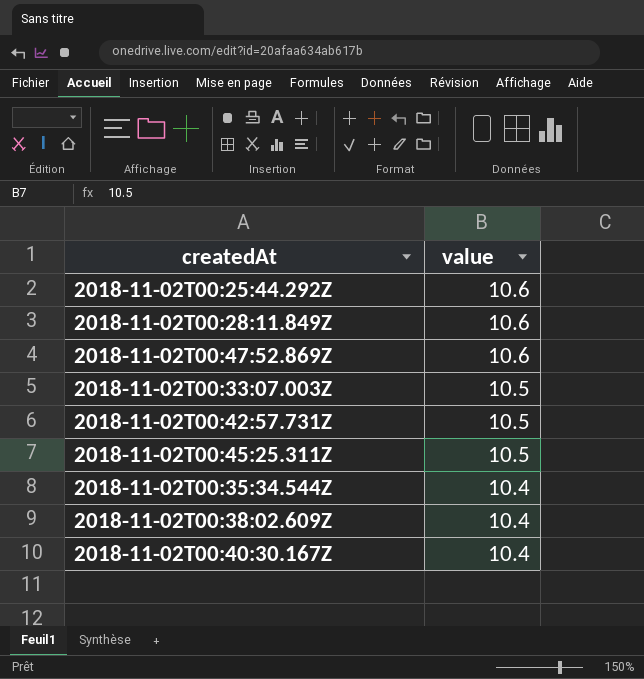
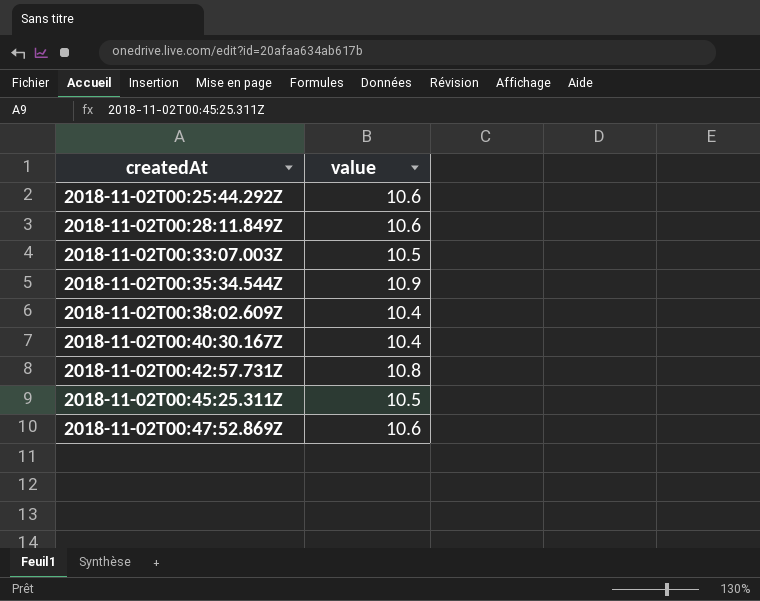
row order: value descending -> createdAt ascending
2018-11-02T00:35:34.544Z | value: 10.4 -> 10.9
2018-11-02T00:42:57.731Z | value: 10.5 -> 10.8

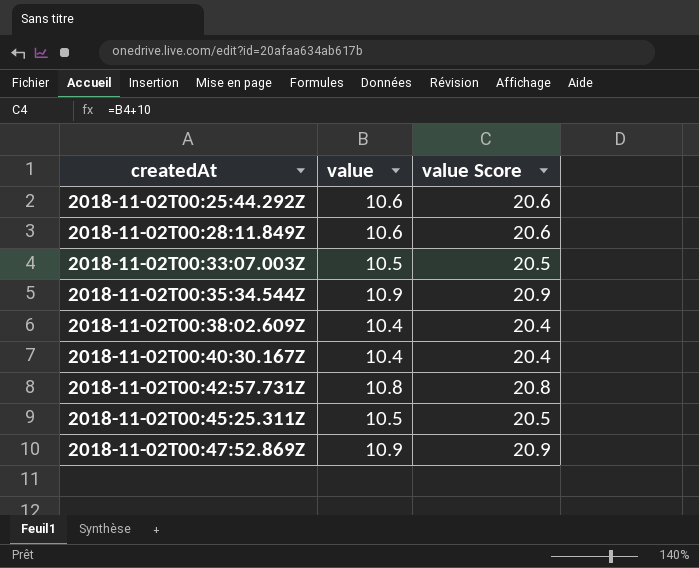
column value Score | formula: none -> [value] + 10
2018-11-02T00:47:52.869Z | value: 10.6 -> 10.9

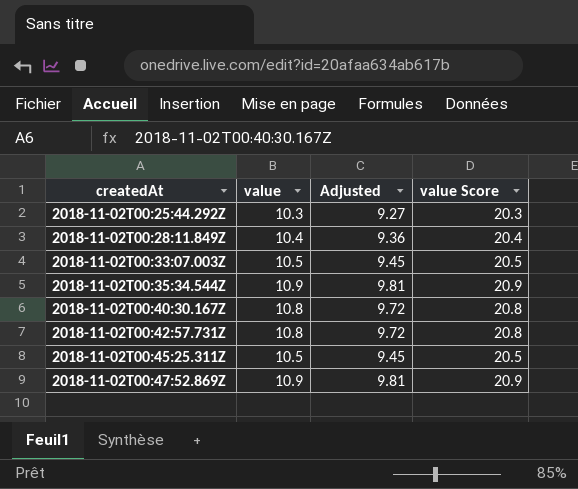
column Adjusted | formula: none -> [value] * 0.9
row 2018-11-02T00:38:02.609Z: 10.4 | 20.4 -> none
2018-11-02T00:25:44.292Z | value: 10.6 -> 10.3
2018-11-02T00:25:44.292Z | value Score: 20.6 -> 20.3
2018-11-02T00:28:11.849Z | value: 10.6 -> 10.4
2018-11-02T00:28:11.849Z | value Score: 20.6 -> 20.4
2018-11-02T00:40:30.167Z | value: 10.4 -> 10.8
2018-11-02T00:40:30.167Z | value Score: 20.4 -> 20.8

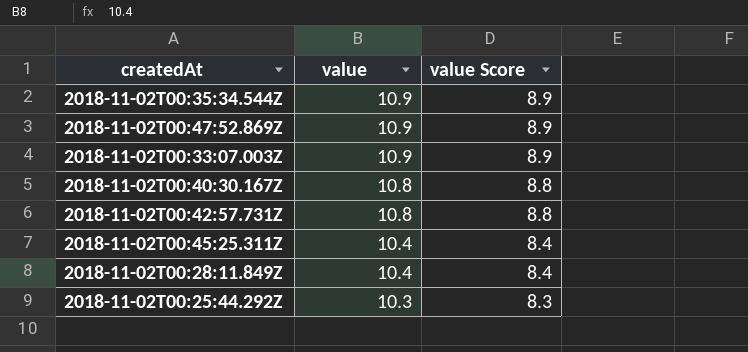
row order: createdAt ascending -> value descending
column Adjusted | formula: [value] * 0.9 -> none
column value Score | formula: [value] + 10 -> [value] - 2
2018-11-02T00:33:07.003Z | value: 10.5 -> 10.9
2018-11-02T00:45:25.311Z | value: 10.5 -> 10.4

